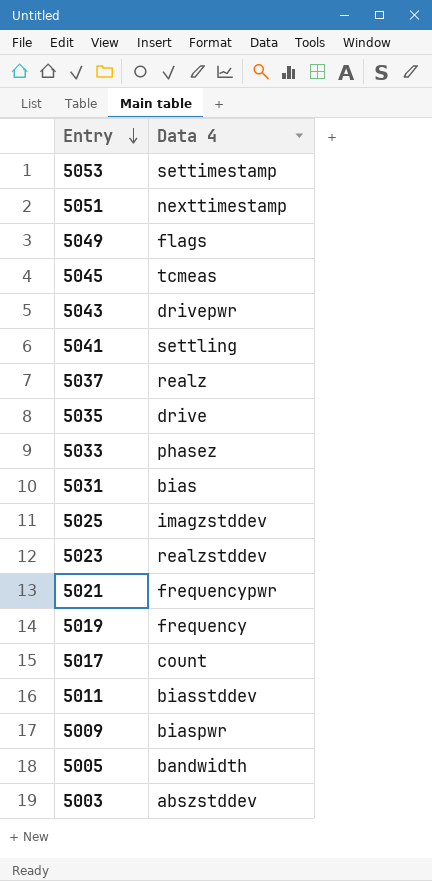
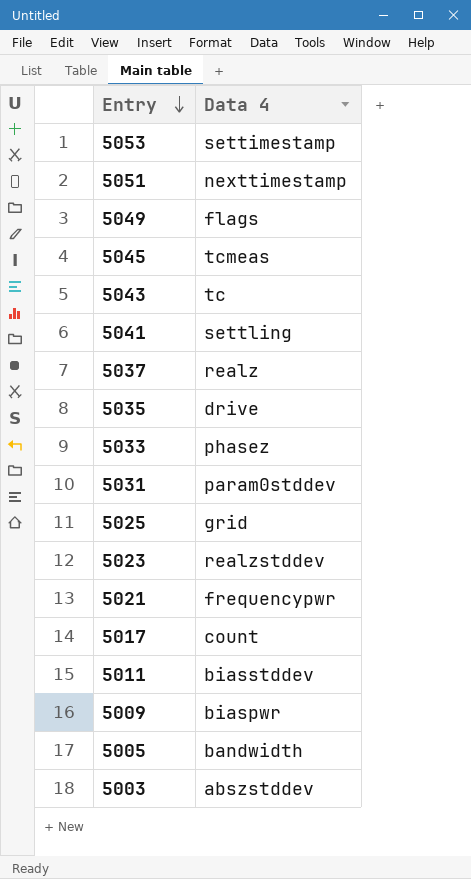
row 5019: frequency -> none
5043 | Data 4: drivepwr -> tc
5031 | Data 4: bias -> param0stddev
5025 | Data 4: imagzstddev -> grid

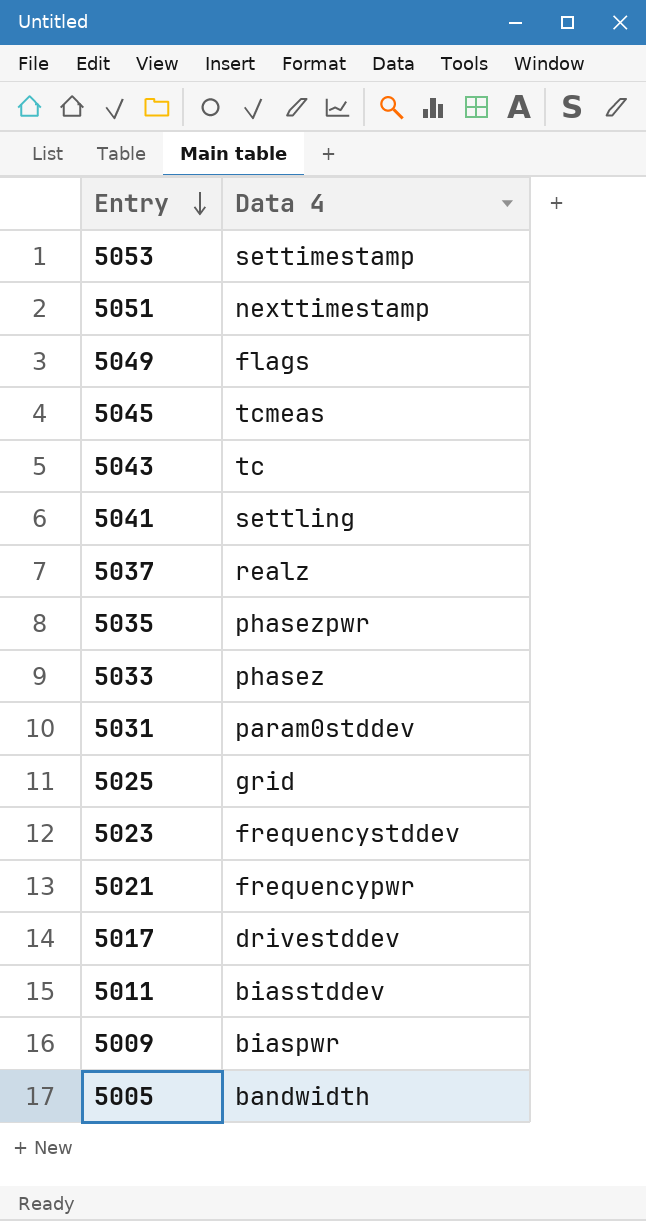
row 5003: abszstddev -> none
5035 | Data 4: drive -> phasezpwr
5023 | Data 4: realzstddev -> frequencystddev
5017 | Data 4: count -> drivestddev

